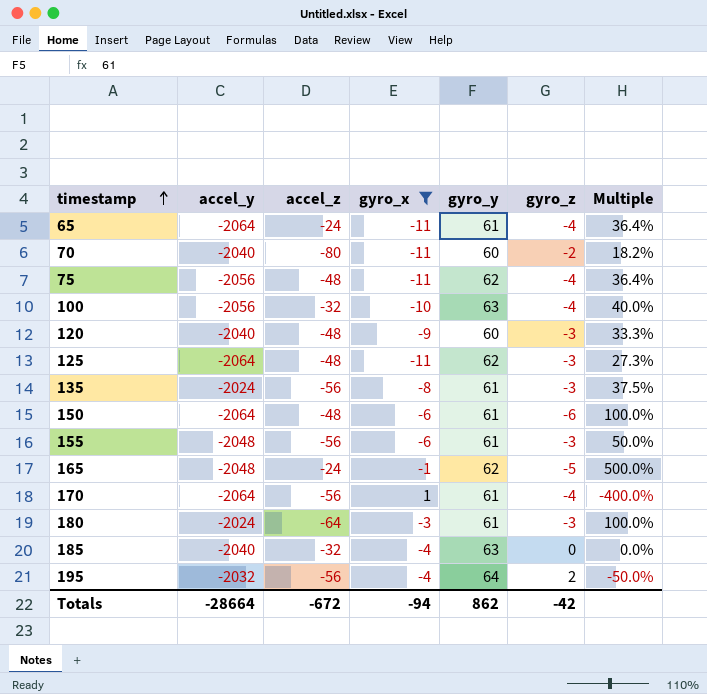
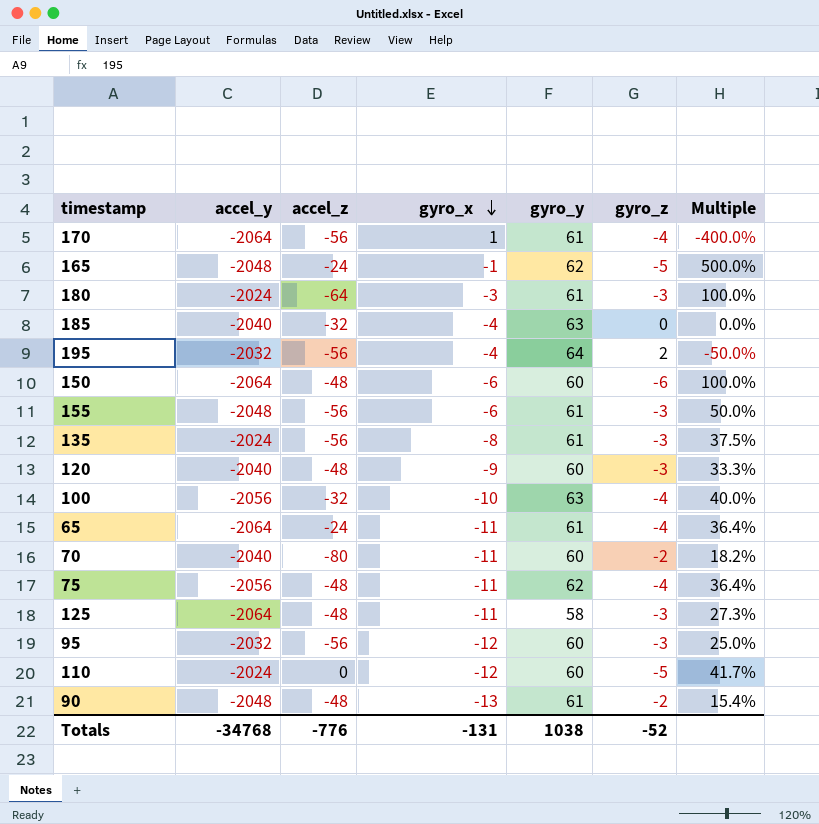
filter: gyro_x >= -11 -> none
row order: timestamp ascending -> gyro_x descending
150 | gyro_y: 61 -> 60
125 | gyro_y: 62 -> 58
Totals | accel_y: -28664 -> -34768
Totals | accel_z: -672 -> -776
Totals | gyro_x: -94 -> -131
Totals | gyro_y: 862 -> 1038
Totals | gyro_z: -42 -> -52

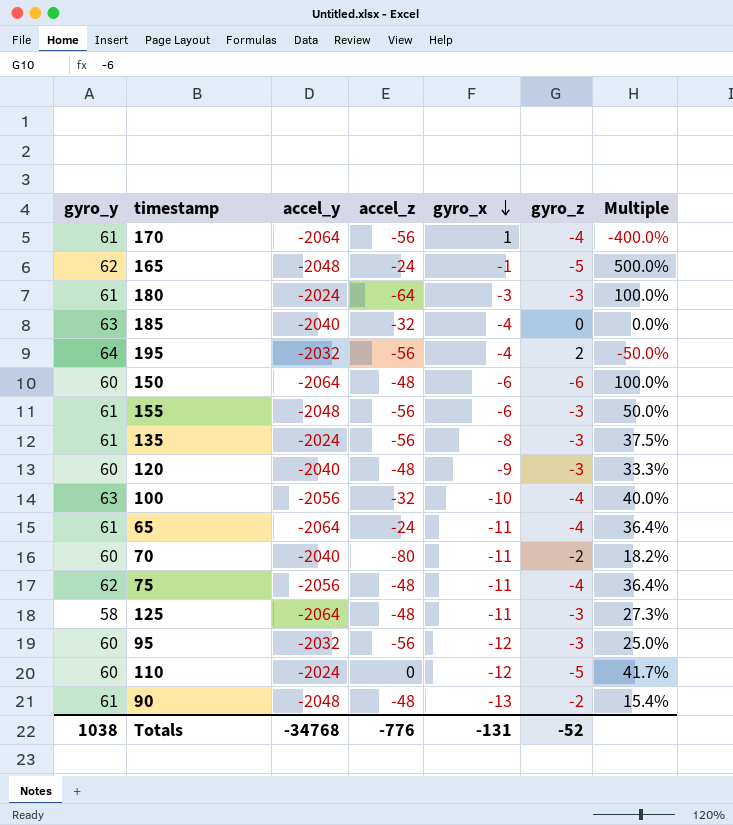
column gyro_y | position: 5 -> 1

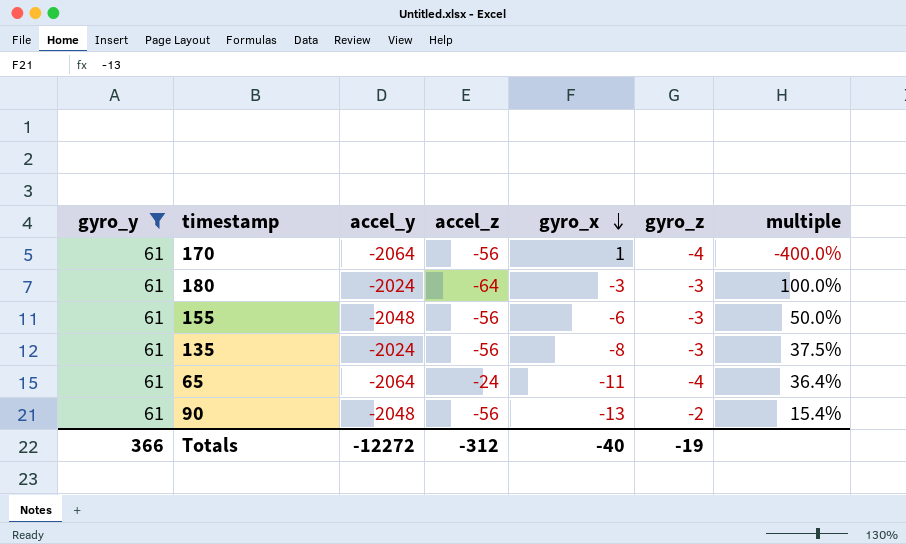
filter: none -> gyro_y = 61
column name: Multiple -> multiple
90 | accel_z: -48 -> -56
Totals | gyro_y: 1038 -> 366
Totals | accel_y: -34768 -> -12272
Totals | accel_z: -776 -> -312
Totals | gyro_x: -131 -> -40
Totals | gyro_z: -52 -> -19

